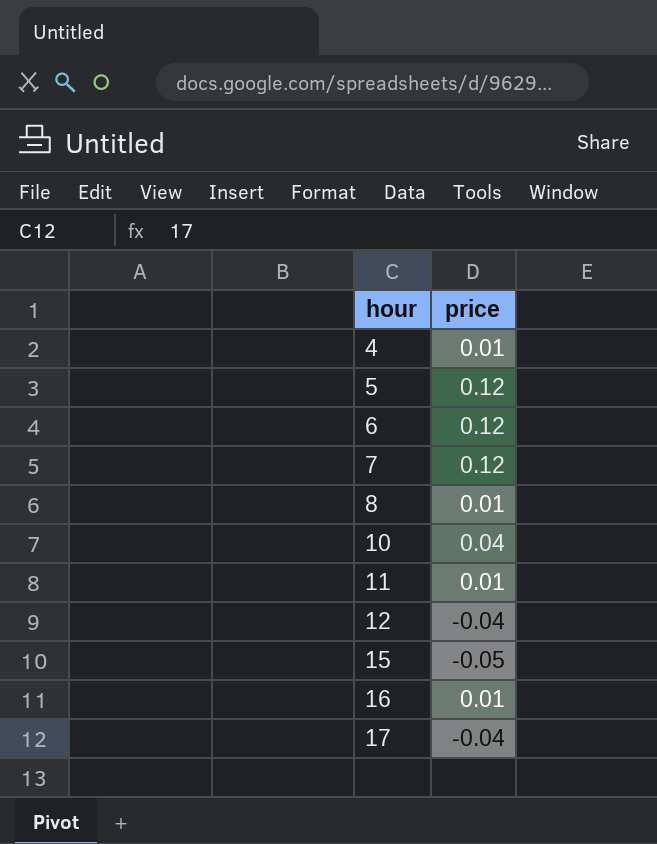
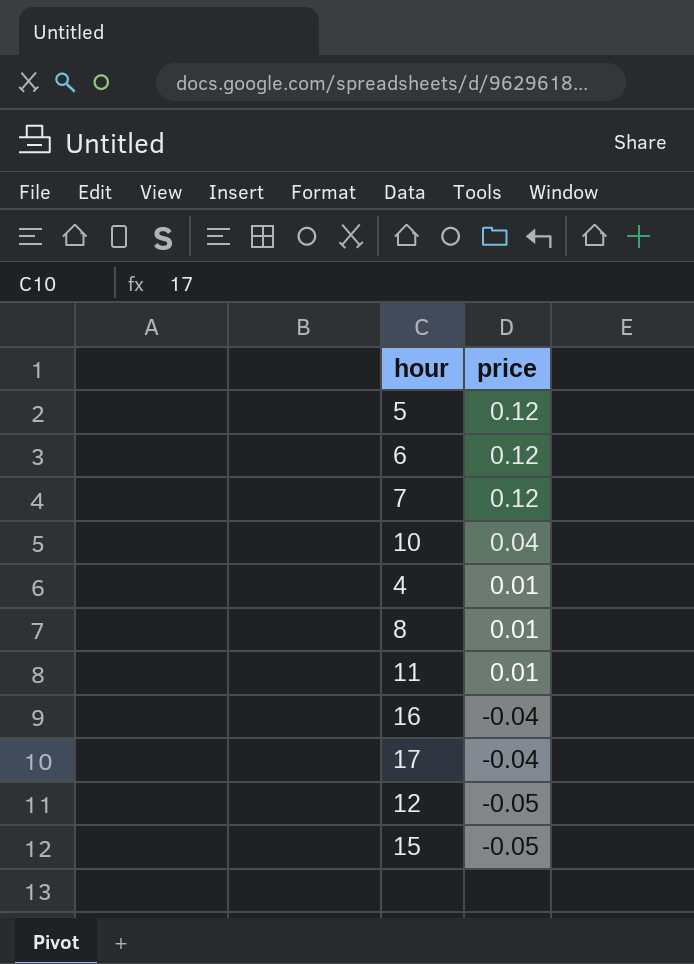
row order: hour ascending -> price descending
16 | price: 0.01 -> -0.04
12 | price: -0.04 -> -0.05

